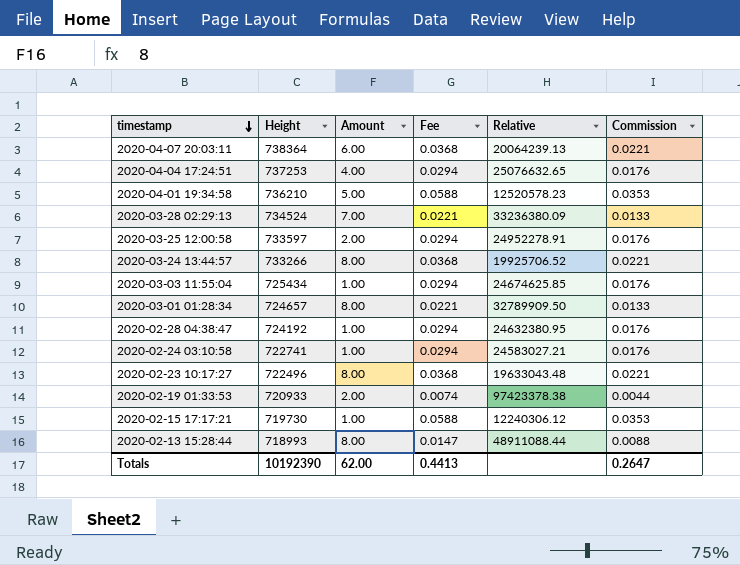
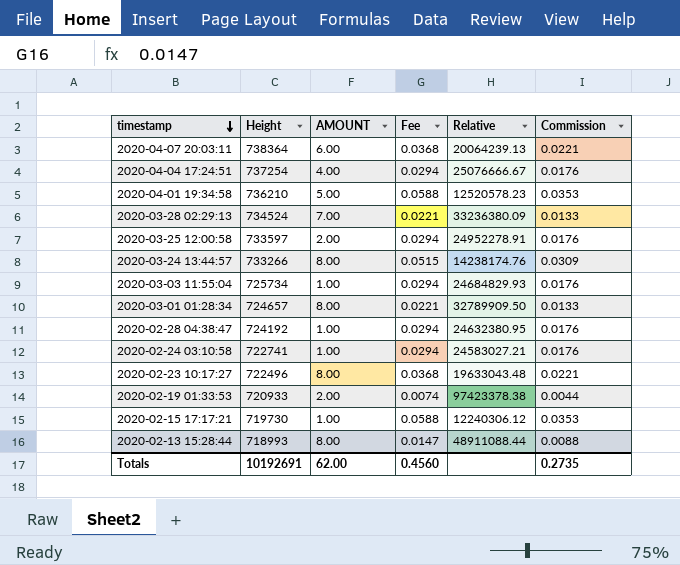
column name: Amount -> AMOUNT
2020-04-04 17:24:51 | Height: 737253 -> 737254
2020-04-04 17:24:51 | Relative: 25076632.65 -> 25076666.67
2020-03-24 13:44:57 | Fee: 0.0368 -> 0.0515
2020-03-24 13:44:57 | Relative: 19925706.52 -> 14238174.76
2020-03-24 13:44:57 | Commission: 0.0221 -> 0.0309
2020-03-03 11:55:04 | Height: 725434 -> 725734
2020-03-03 11:55:04 | Relative: 24674625.85 -> 24684829.93
Totals | Height: 10192390 -> 10192691
Totals | Fee: 0.4413 -> 0.4560
Totals | Commission: 0.2647 -> 0.2735

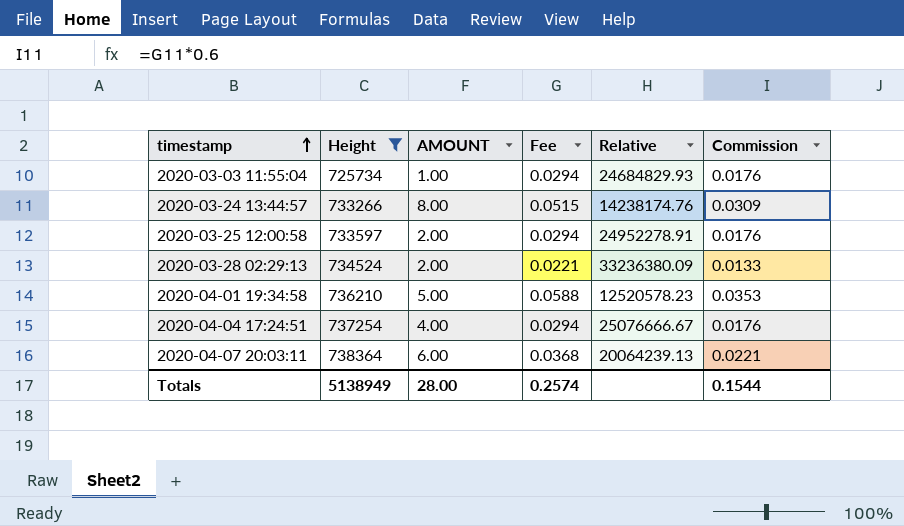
filter: none -> Height >= 725734
row order: timestamp descending -> timestamp ascending
2020-03-28 02:29:13 | AMOUNT: 7.00 -> 2.00
Totals | Height: 10192691 -> 5138949
Totals | AMOUNT: 62.00 -> 28.00
Totals | Fee: 0.4560 -> 0.2574
Totals | Commission: 0.2735 -> 0.1544

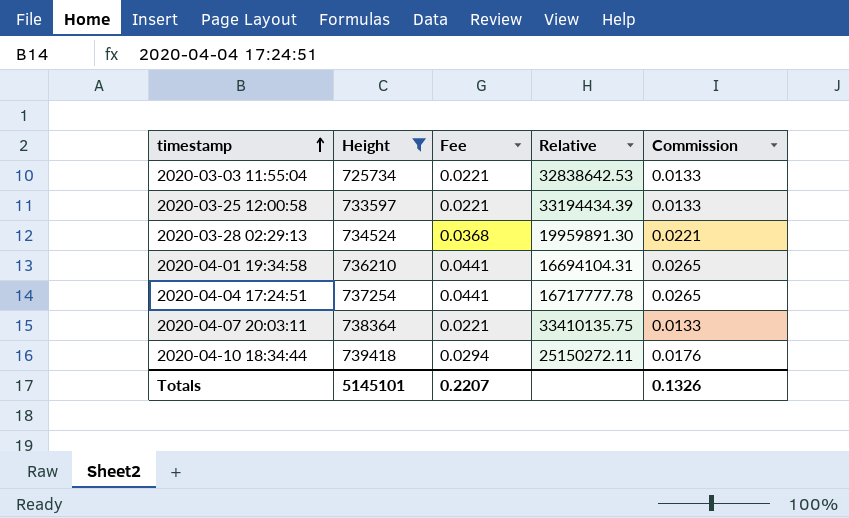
column AMOUNT | position: 3 -> none
row 2020-03-24 13:44:57: 733266 | 8.00 | 0.0515 | 14238174.76 | 0.0309 -> none
2020-03-03 11:55:04 | Fee: 0.0294 -> 0.0221
2020-03-03 11:55:04 | Relative: 24684829.93 -> 32838642.53
2020-03-03 11:55:04 | Commission: 0.0176 -> 0.0133
2020-03-25 12:00:58 | Fee: 0.0294 -> 0.0221
2020-03-25 12:00:58 | Relative: 24952278.91 -> 33194434.39
2020-03-25 12:00:58 | Commission: 0.0176 -> 0.0133
2020-03-28 02:29:13 | Fee: 0.0221 -> 0.0368
2020-03-28 02:29:13 | Relative: 33236380.09 -> 19959891.30
2020-03-28 02:29:13 | Commission: 0.0133 -> 0.0221
2020-04-01 19:34:58 | Fee: 0.0588 -> 0.0441
2020-04-01 19:34:58 | Relative: 12520578.23 -> 16694104.31
2020-04-01 19:34:58 | Commission: 0.0353 -> 0.0265
2020-04-04 17:24:51 | Fee: 0.0294 -> 0.0441
2020-04-04 17:24:51 | Relative: 25076666.67 -> 16717777.78
2020-04-04 17:24:51 | Commission: 0.0176 -> 0.0265
2020-04-07 20:03:11 | Fee: 0.0368 -> 0.0221
2020-04-07 20:03:11 | Relative: 20064239.13 -> 33410135.75
2020-04-07 20:03:11 | Commission: 0.0221 -> 0.0133
row 2020-04-10 18:34:44: none -> 739418 | 0.0294 | 25150272.11 | 0.0176
Totals | Height: 5138949 -> 5145101
Totals | Fee: 0.2574 -> 0.2207
Totals | Commission: 0.1544 -> 0.1326

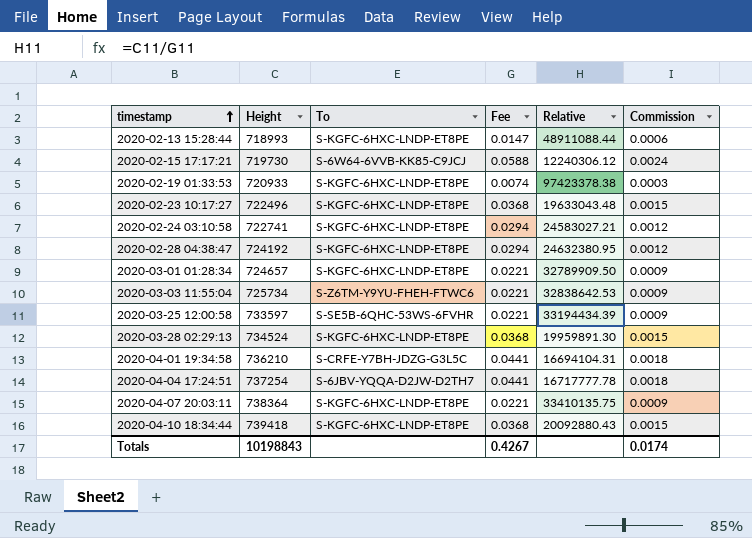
filter: Height >= 725734 -> none
column To | position: none -> 3
column Commission | formula: [Fee] * 0.6 -> [Fee] * 0.04
2020-04-10 18:34:44 | Fee: 0.0294 -> 0.0368
2020-04-10 18:34:44 | Relative: 25150272.11 -> 20092880.43
Totals | Height: 5145101 -> 10198843
Totals | Fee: 0.2207 -> 0.4267
Totals | Commission: 0.1326 -> 0.0174

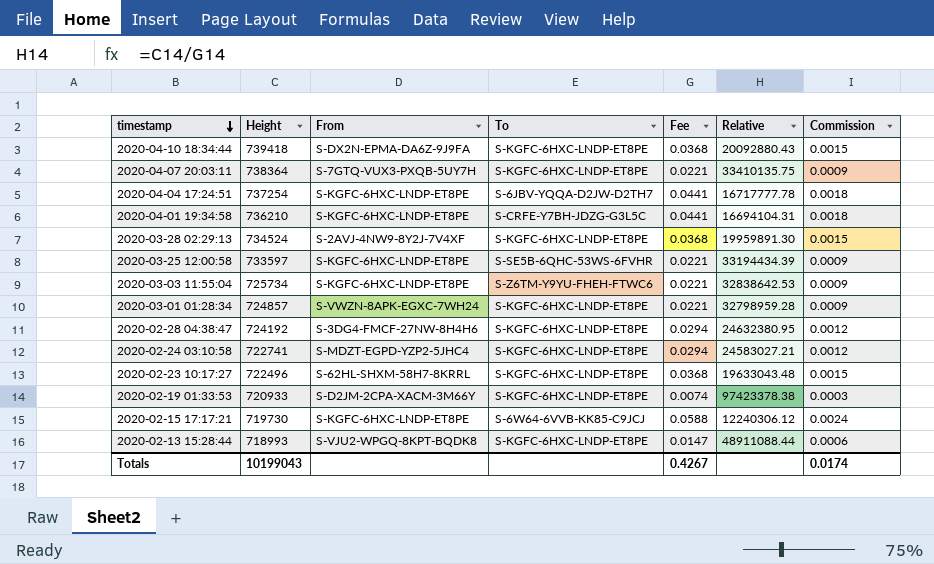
row order: timestamp ascending -> timestamp descending
column From | position: none -> 3
2020-03-01 01:28:34 | Height: 724657 -> 724857
2020-03-01 01:28:34 | Relative: 32789909.50 -> 32798959.28
Totals | Height: 10198843 -> 10199043

